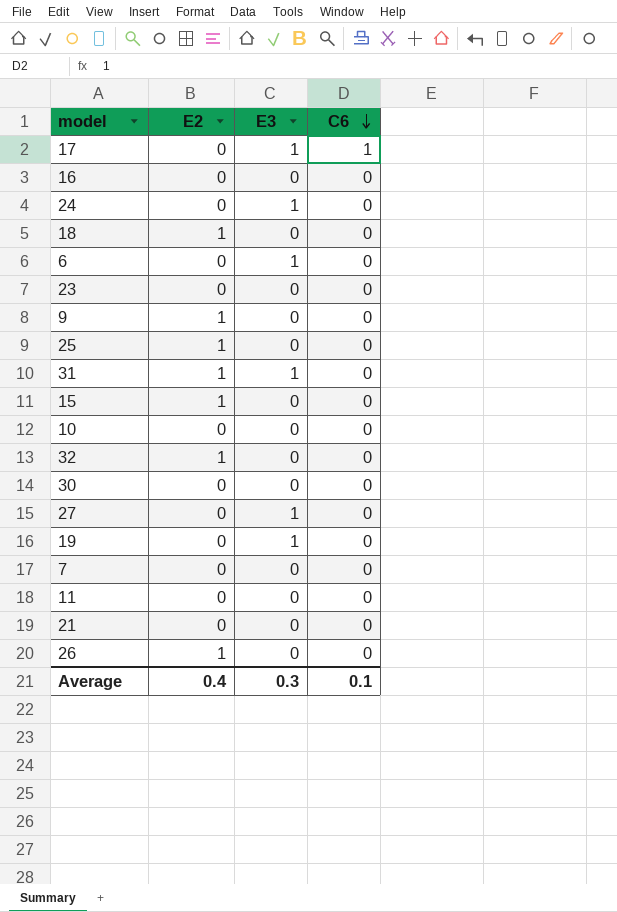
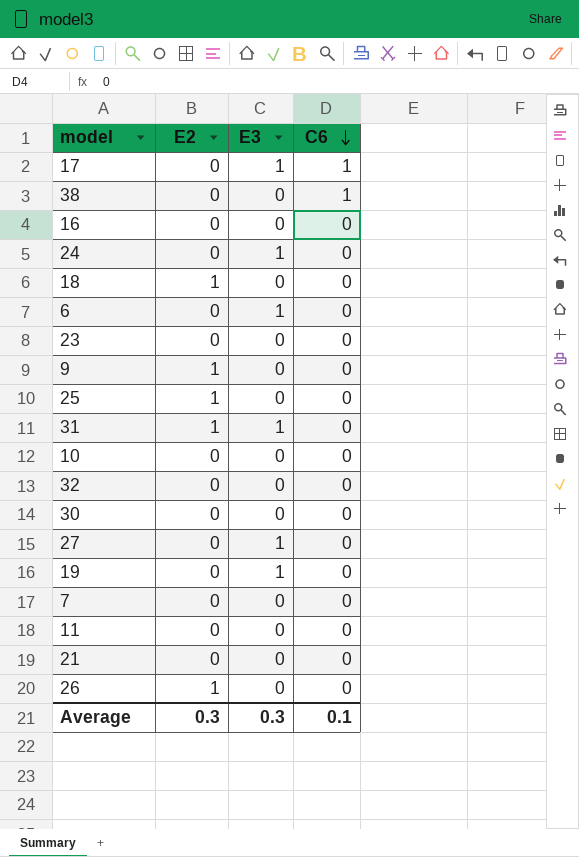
row 15: 1 | 0 | 0 -> none
row 38: none -> 0 | 0 | 1
32 | E2: 1 -> 0
Average | E2: 0.4 -> 0.3

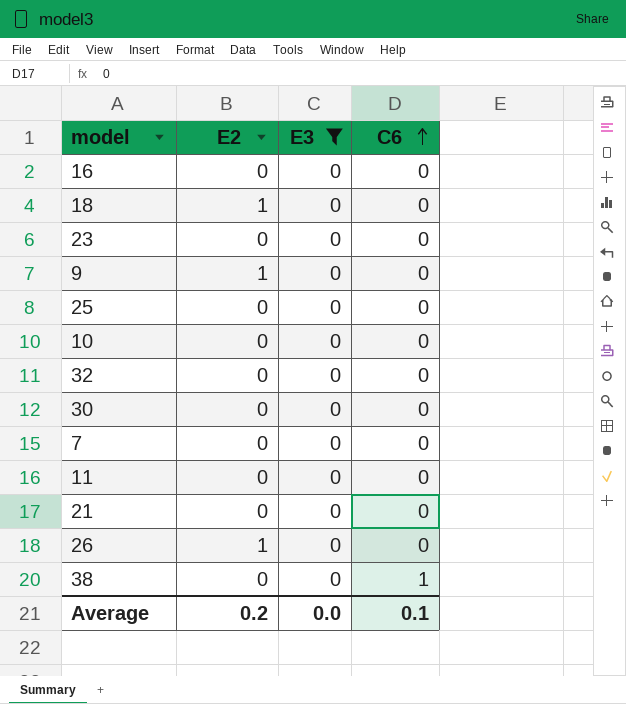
filter: none -> E3 = 0
row order: C6 descending -> C6 ascending
25 | E2: 1 -> 0
Average | E2: 0.3 -> 0.2
Average | E3: 0.3 -> 0.0

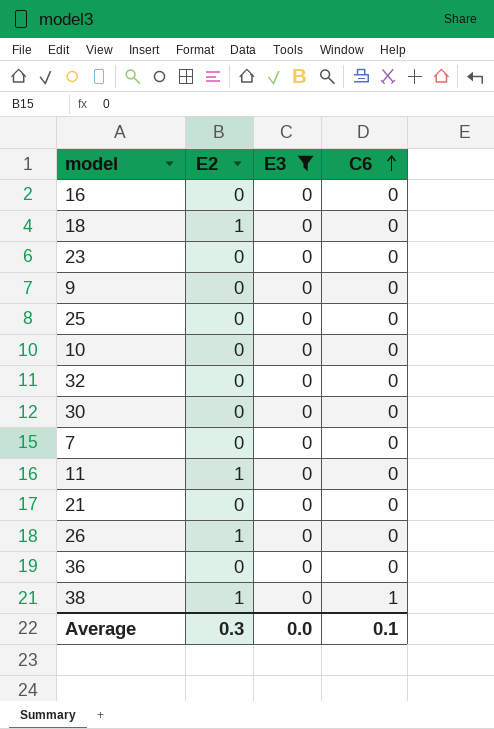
9 | E2: 1 -> 0
11 | E2: 0 -> 1
row 36: none -> 0 | 0 | 0
38 | E2: 0 -> 1
Average | E2: 0.2 -> 0.3

